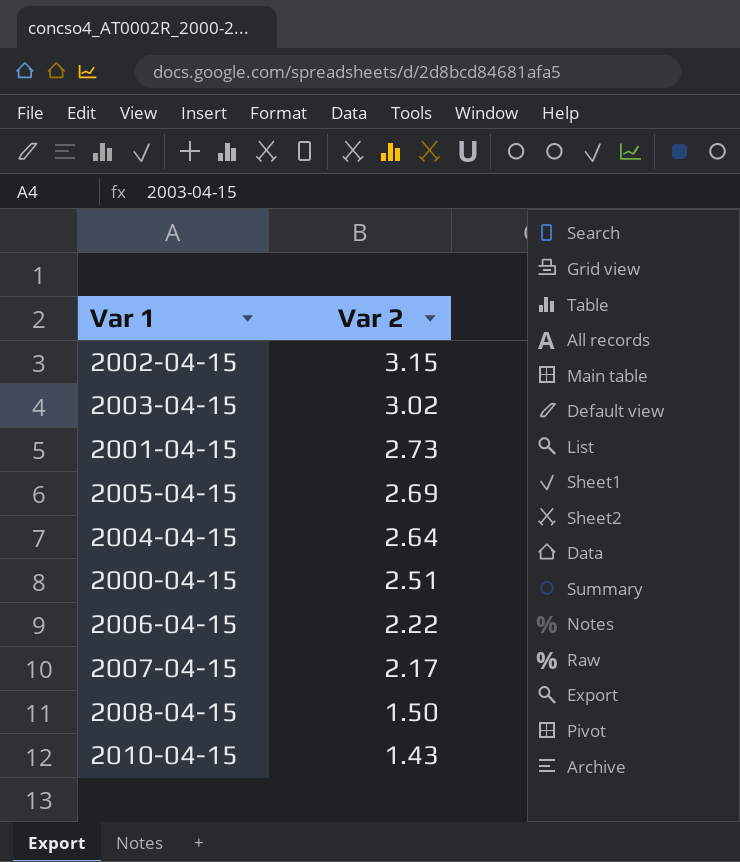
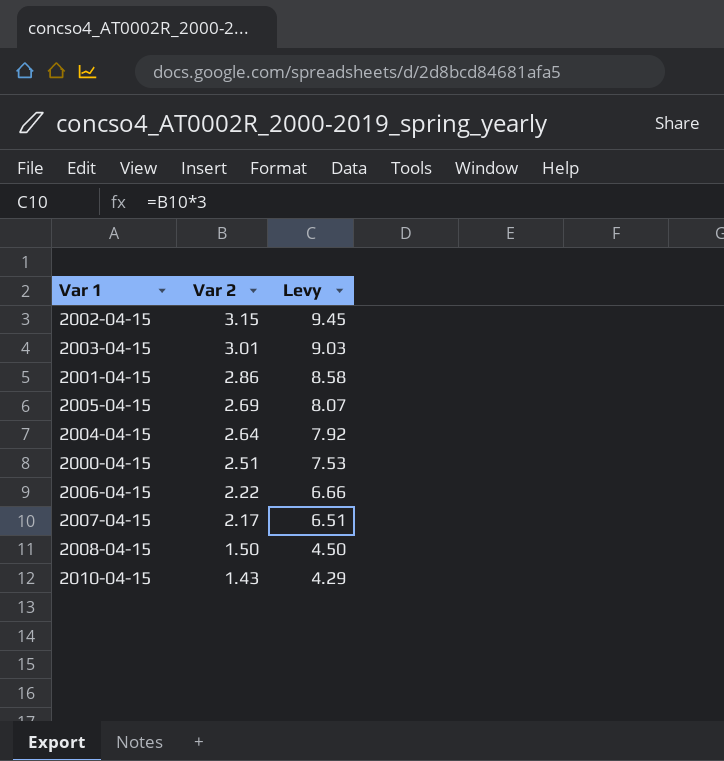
column Levy | formula: none -> [Var 2] * 3
2003-04-15 | Var 2: 3.02 -> 3.01
2001-04-15 | Var 2: 2.73 -> 2.86

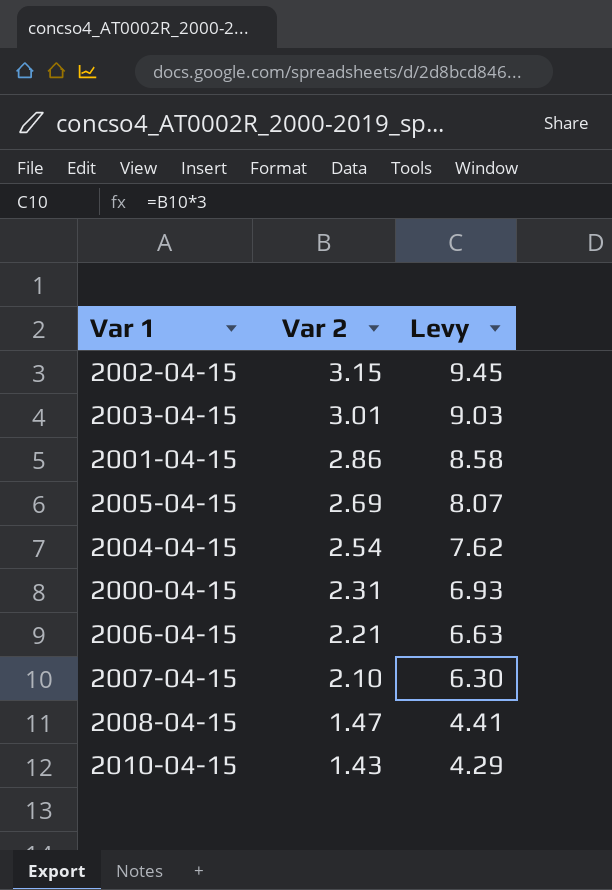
2004-04-15 | Var 2: 2.64 -> 2.54
2004-04-15 | Levy: 7.92 -> 7.62
2000-04-15 | Var 2: 2.51 -> 2.31
2000-04-15 | Levy: 7.53 -> 6.93
2006-04-15 | Var 2: 2.22 -> 2.21
2006-04-15 | Levy: 6.66 -> 6.63
2007-04-15 | Var 2: 2.17 -> 2.10
2007-04-15 | Levy: 6.51 -> 6.30
2008-04-15 | Var 2: 1.50 -> 1.47
2008-04-15 | Levy: 4.50 -> 4.41

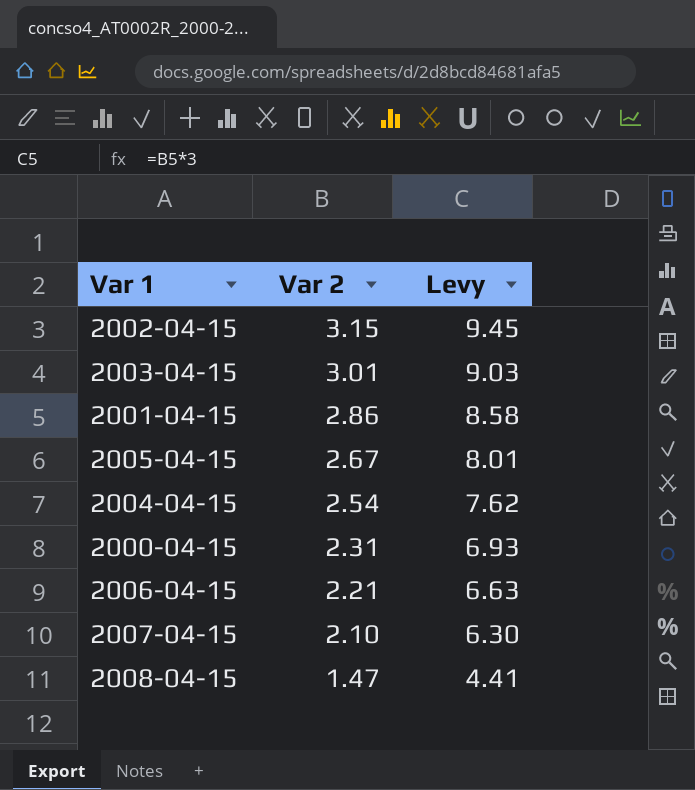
row 2010-04-15: 1.43 | 4.29 -> none
2005-04-15 | Var 2: 2.69 -> 2.67
2005-04-15 | Levy: 8.07 -> 8.01

